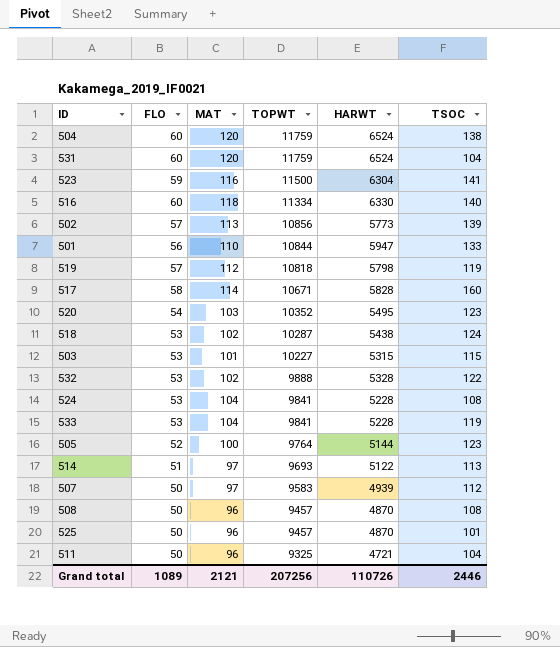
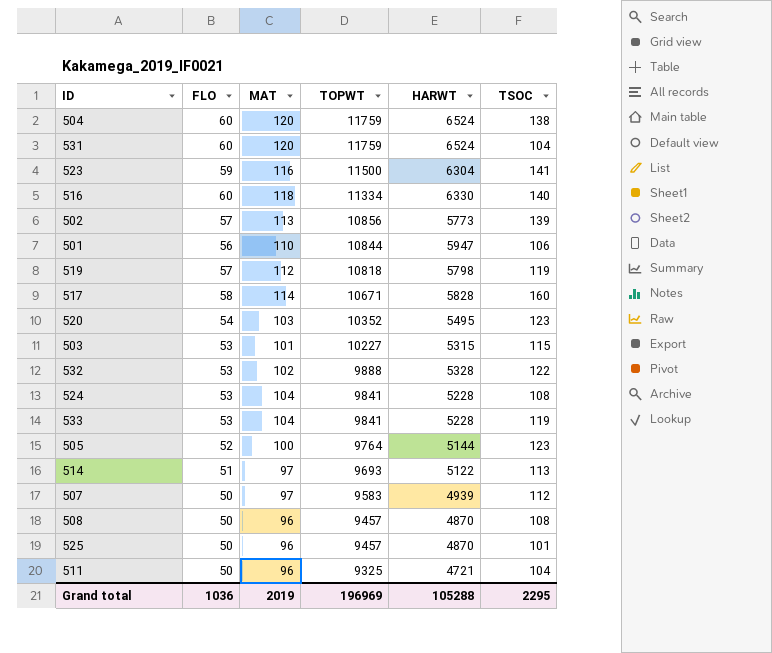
row 518: 53 | 102 | 10287 | 5438 | 124 -> none
501 | TSOC: 133 -> 106
Grand total | FLO: 1089 -> 1036
Grand total | MAT: 2121 -> 2019
Grand total | TOPWT: 207256 -> 196969
Grand total | HARWT: 110726 -> 105288
Grand total | TSOC: 2446 -> 2295

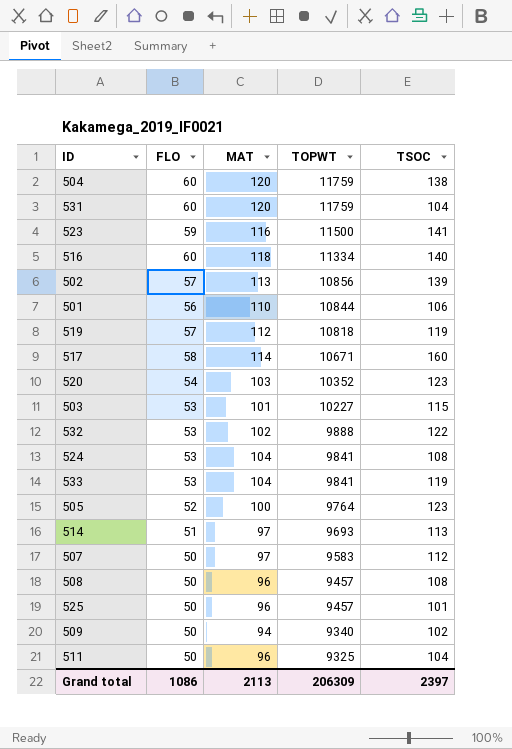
column HARWT | position: 5 -> none
row 509: none -> 50 | 94 | 9340 | 102
Grand total | FLO: 1036 -> 1086
Grand total | MAT: 2019 -> 2113
Grand total | TOPWT: 196969 -> 206309
Grand total | TSOC: 2295 -> 2397

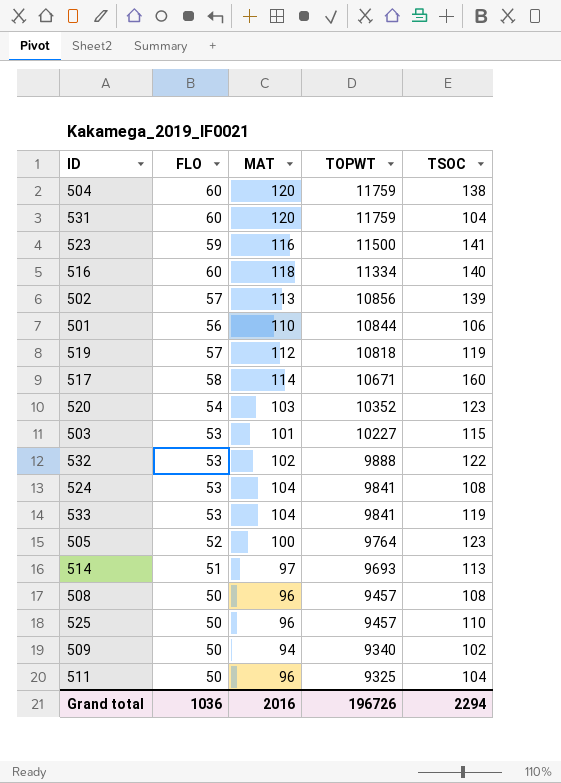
row 507: 50 | 97 | 9583 | 112 -> none
525 | TSOC: 101 -> 110
Grand total | FLO: 1086 -> 1036
Grand total | MAT: 2113 -> 2016
Grand total | TOPWT: 206309 -> 196726
Grand total | TSOC: 2397 -> 2294

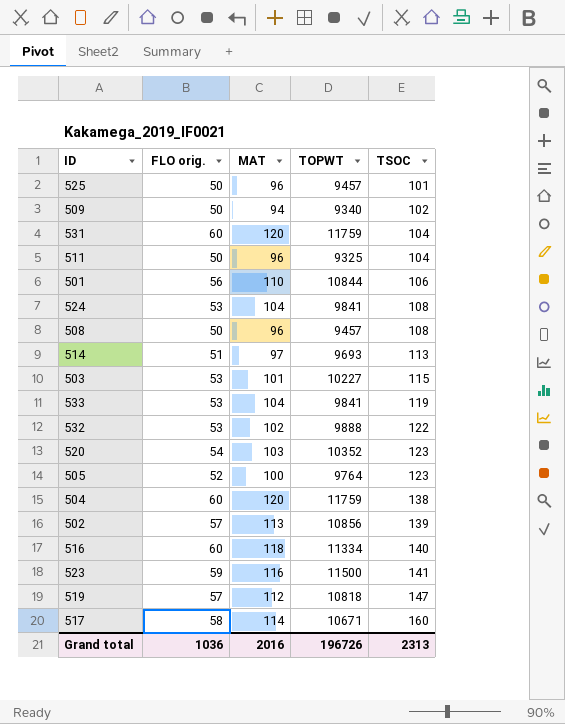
row order: TOPWT descending -> TSOC ascending
column name: FLO -> FLO orig.
525 | TSOC: 110 -> 101
519 | TSOC: 119 -> 147
Grand total | TSOC: 2294 -> 2313

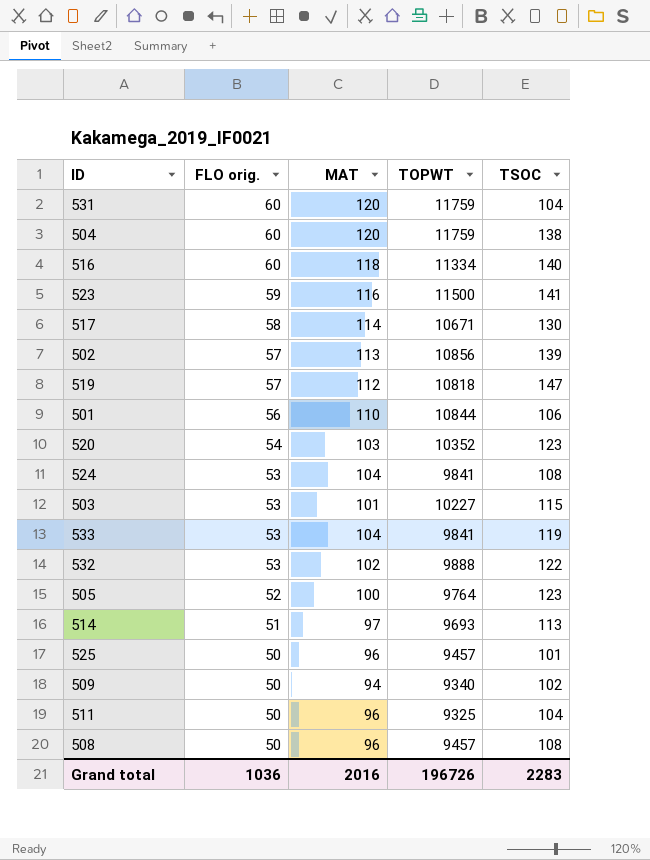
row order: TSOC ascending -> FLO orig. descending
517 | TSOC: 160 -> 130
Grand total | TSOC: 2313 -> 2283

